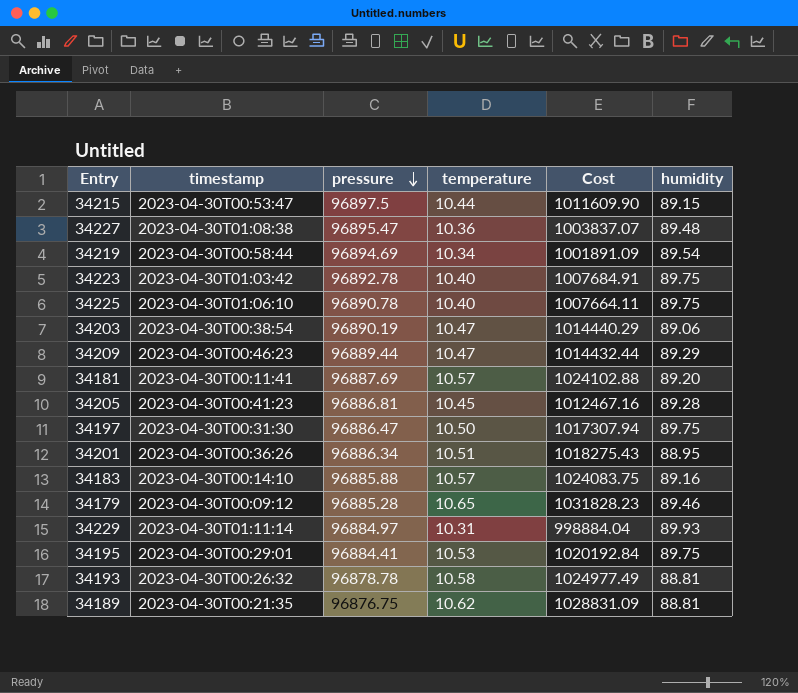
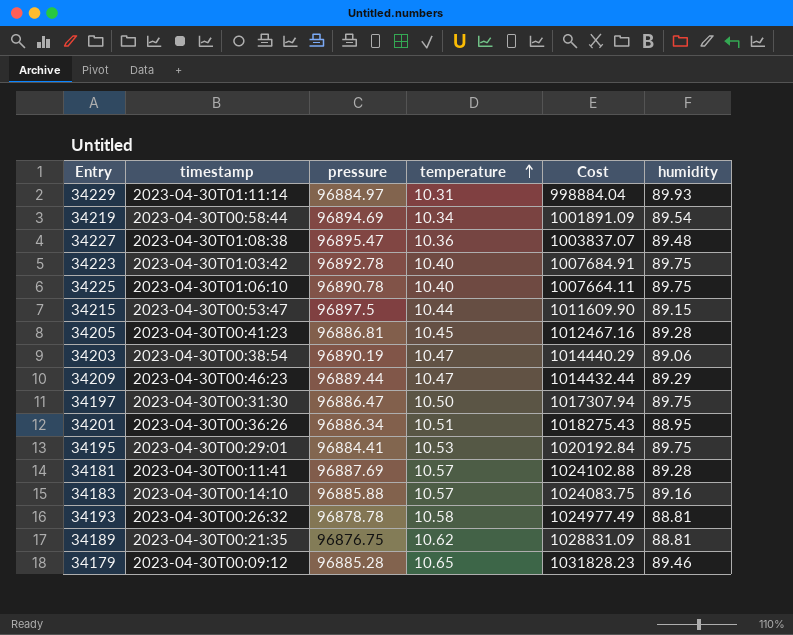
row order: pressure descending -> temperature ascending
34181 | humidity: 89.20 -> 89.28

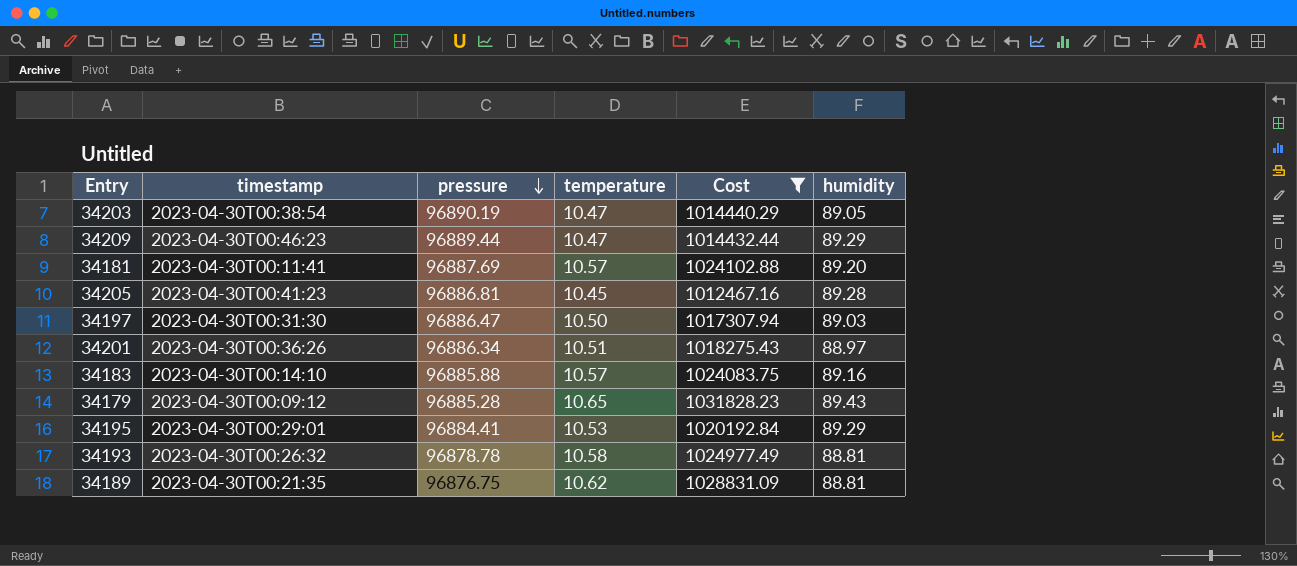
filter: none -> Cost >= 1012467.16
row order: temperature ascending -> pressure descending
34203 | humidity: 89.06 -> 89.05
34181 | humidity: 89.28 -> 89.20
34197 | humidity: 89.75 -> 89.03
34201 | humidity: 88.95 -> 88.97
34179 | humidity: 89.46 -> 89.43
34195 | humidity: 89.75 -> 89.29

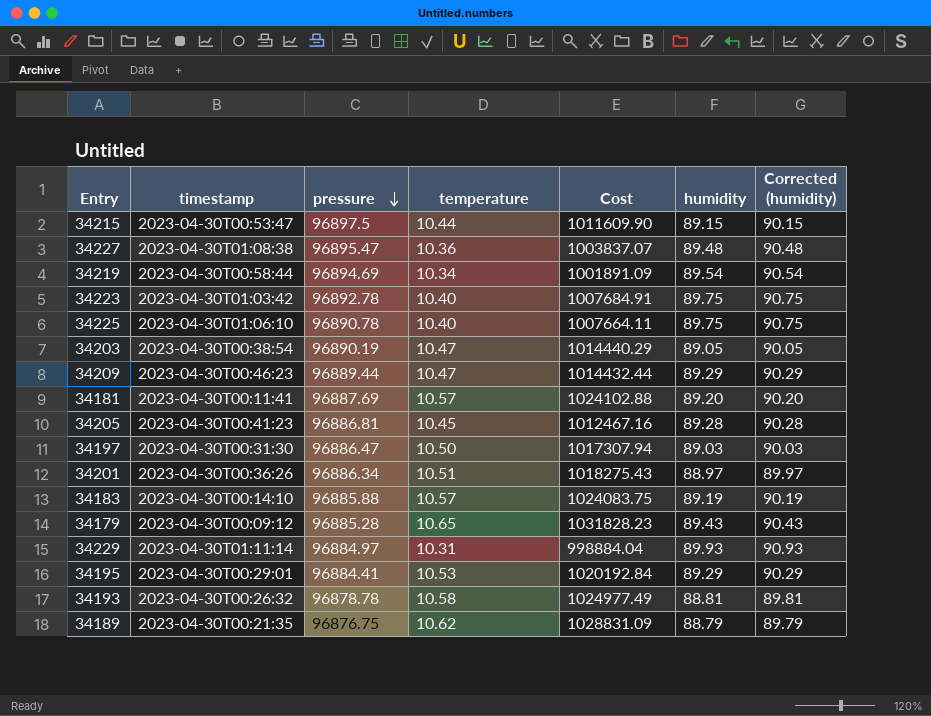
filter: Cost >= 1012467.16 -> none
column Corrected (humidity) | formula: none -> [humidity] + 1
34183 | humidity: 89.16 -> 89.19
34189 | humidity: 88.81 -> 88.79

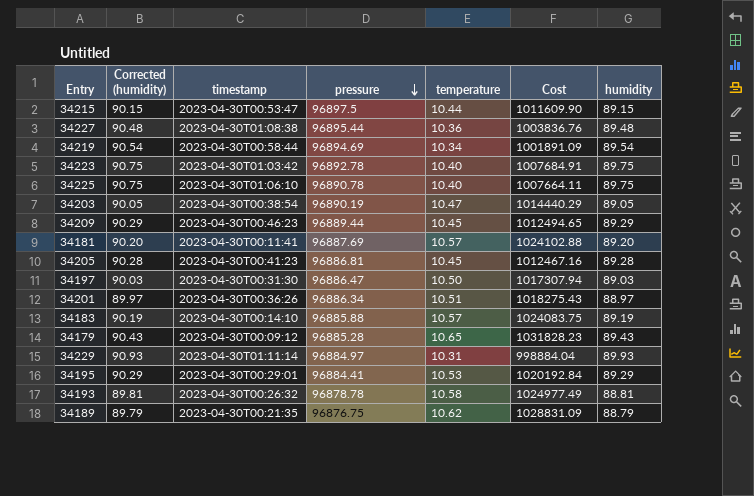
column Corrected (humidity) | position: 7 -> 2
34227 | pressure: 96895.47 -> 96895.44
34227 | Cost: 1003837.07 -> 1003836.76
34209 | temperature: 10.47 -> 10.45
34209 | Cost: 1014432.44 -> 1012494.65

